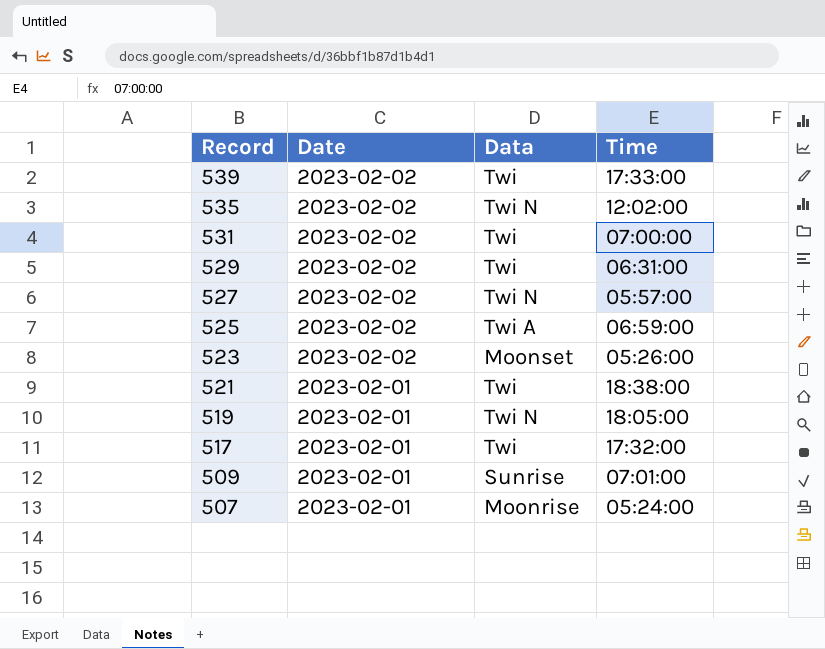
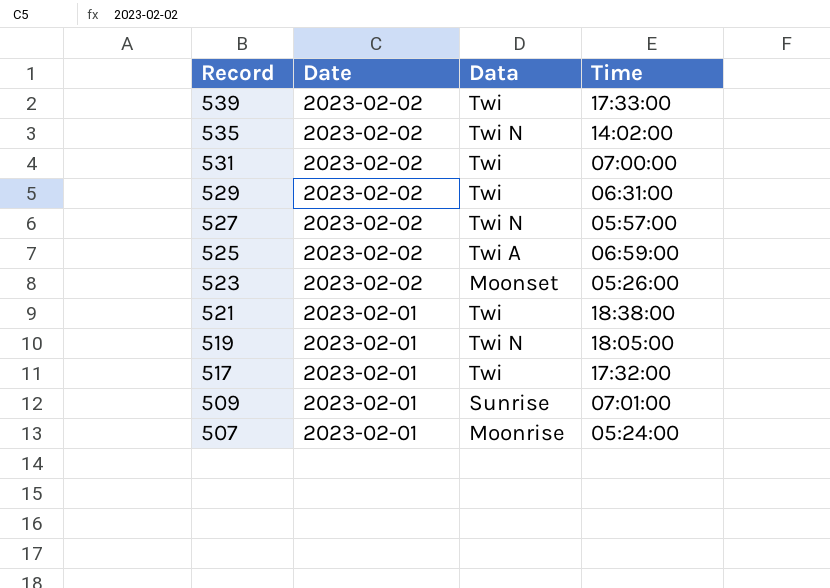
535 | Time: 12:02:00 -> 14:02:00

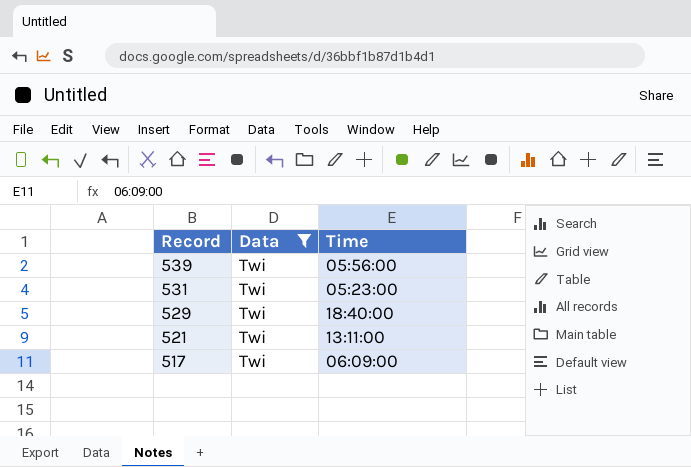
filter: none -> Data = Twi
column Date | position: 2 -> none
539 | Time: 17:33:00 -> 05:56:00
531 | Time: 07:00:00 -> 05:23:00
529 | Time: 06:31:00 -> 18:40:00
521 | Time: 18:38:00 -> 13:11:00
517 | Time: 17:32:00 -> 06:09:00

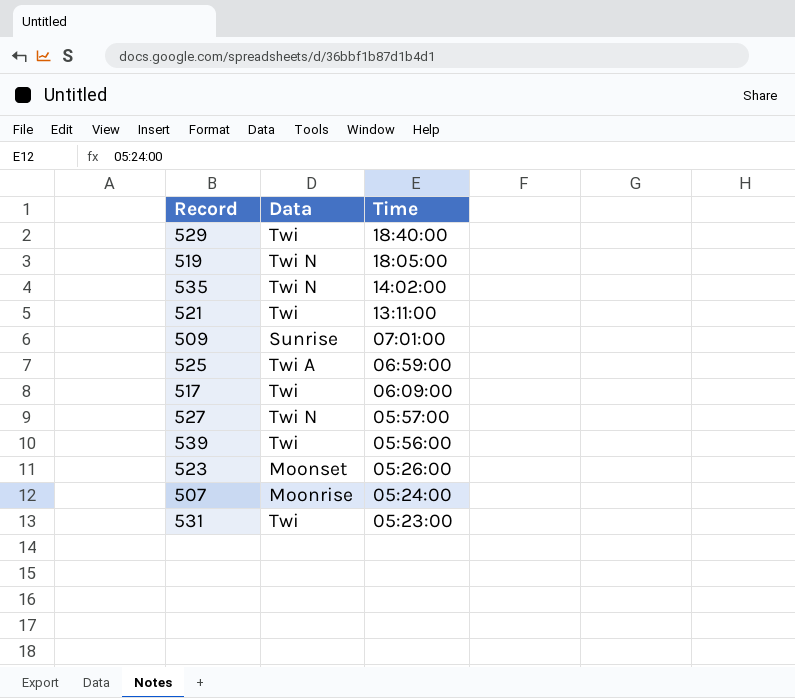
filter: Data = Twi -> none
row order: Record descending -> Time descending

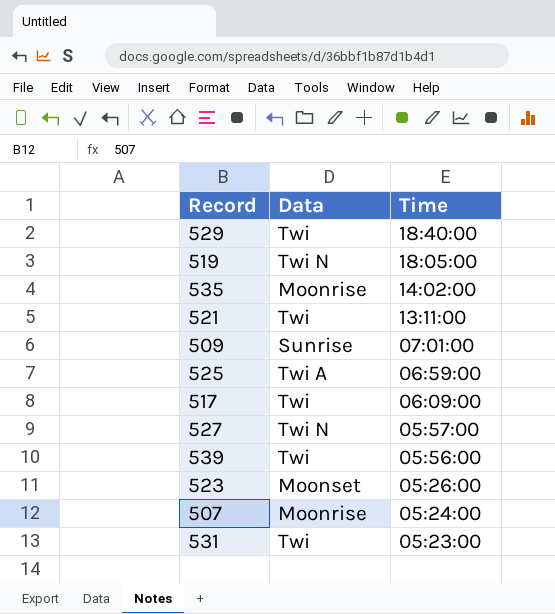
535 | Data: Twi N -> Moonrise

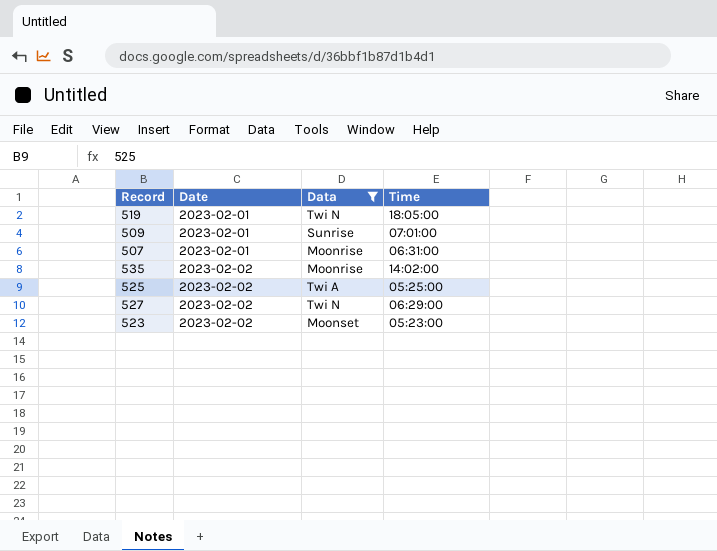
filter: none -> Data != Twi
row order: Time descending -> Date ascending
column Date | position: none -> 2
507 | Time: 05:24:00 -> 06:31:00
525 | Time: 06:59:00 -> 05:25:00
527 | Time: 05:57:00 -> 06:29:00
523 | Time: 05:26:00 -> 05:23:00

